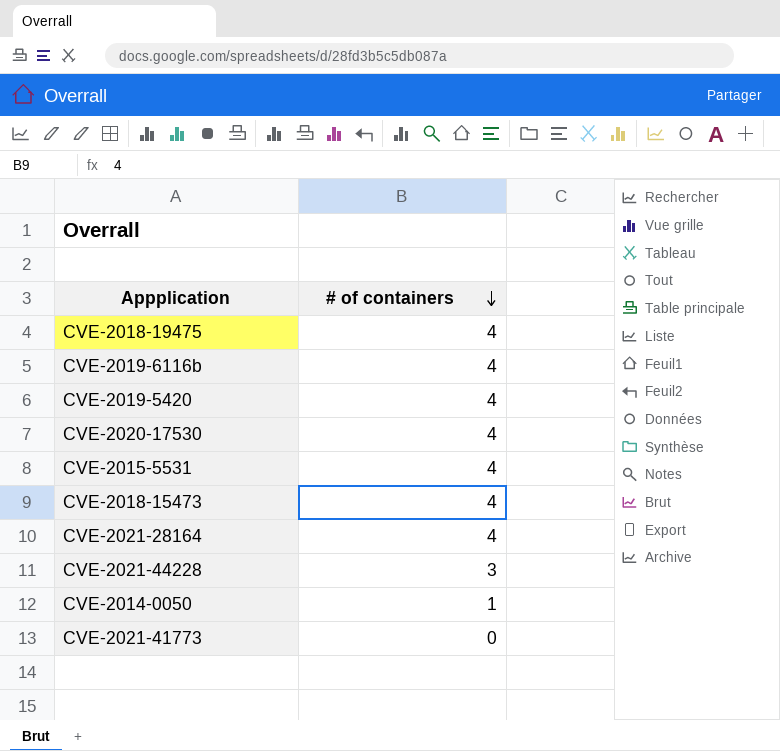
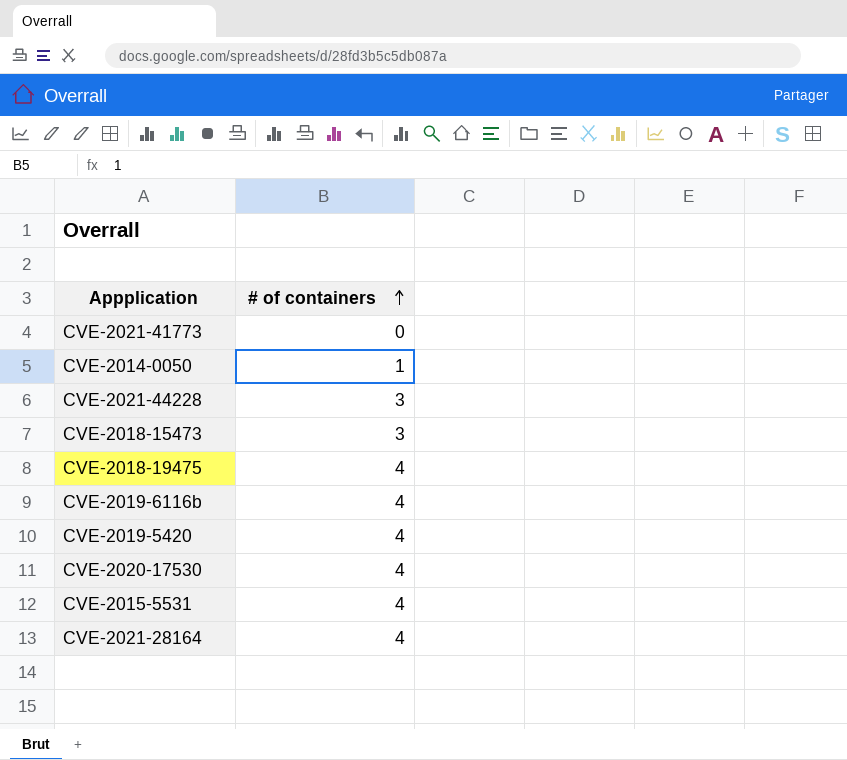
row order: # of containers descending -> # of containers ascending
CVE-2018-15473 | # of containers: 4 -> 3

